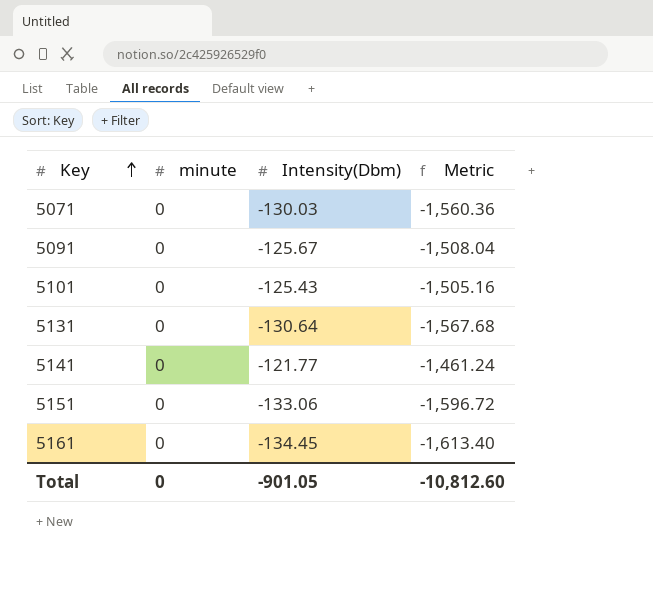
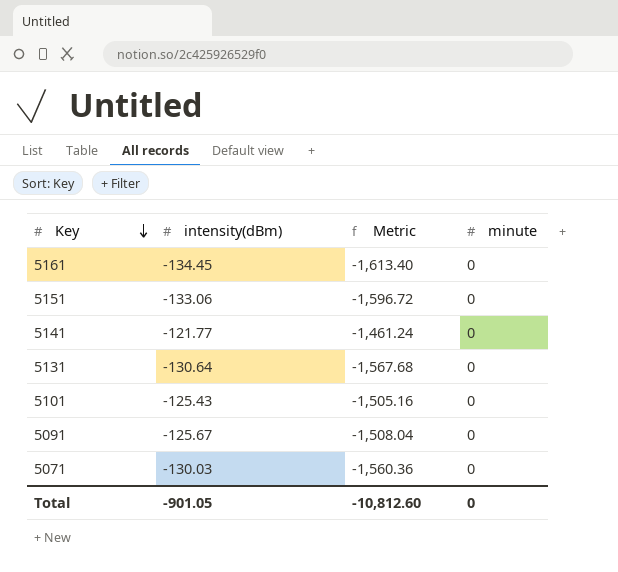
row order: Key ascending -> Key descending
column name: Intensity(Dbm) -> intensity(dBm)
column minute | position: 2 -> 4

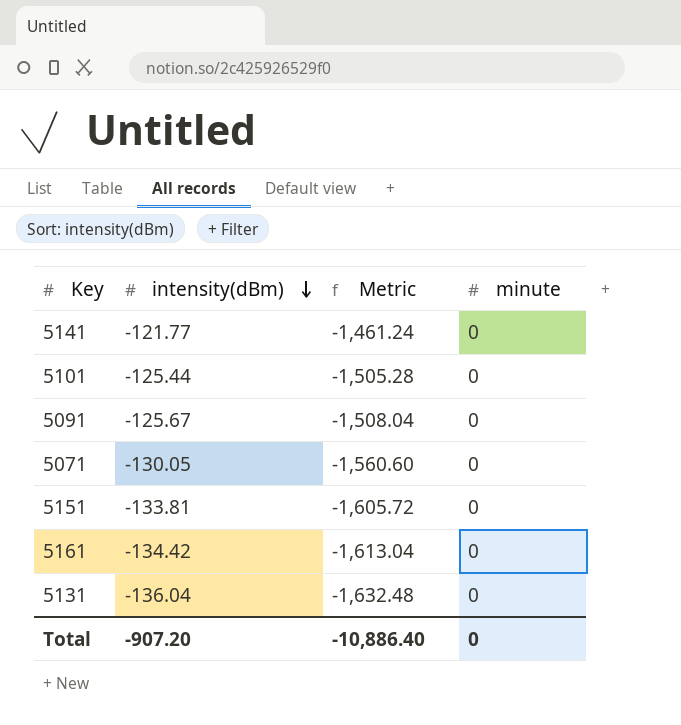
row order: Key descending -> intensity(dBm) descending
5101 | intensity(dBm): -125.43 -> -125.44
5101 | Metric: -1,505.16 -> -1,505.28
5071 | intensity(dBm): -130.03 -> -130.05
5071 | Metric: -1,560.36 -> -1,560.60
5151 | intensity(dBm): -133.06 -> -133.81
5151 | Metric: -1,596.72 -> -1,605.72
5161 | intensity(dBm): -134.45 -> -134.42
5161 | Metric: -1,613.40 -> -1,613.04
5131 | intensity(dBm): -130.64 -> -136.04
5131 | Metric: -1,567.68 -> -1,632.48
Total | intensity(dBm): -901.05 -> -907.20
Total | Metric: -10,812.60 -> -10,886.40

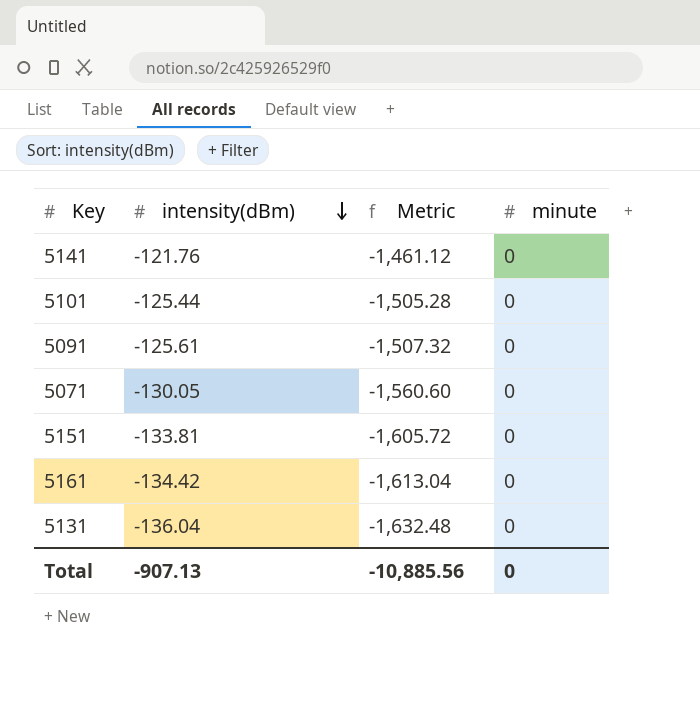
5141 | intensity(dBm): -121.77 -> -121.76
5141 | Metric: -1,461.24 -> -1,461.12
5091 | intensity(dBm): -125.67 -> -125.61
5091 | Metric: -1,508.04 -> -1,507.32
Total | intensity(dBm): -907.20 -> -907.13
Total | Metric: -10,886.40 -> -10,885.56

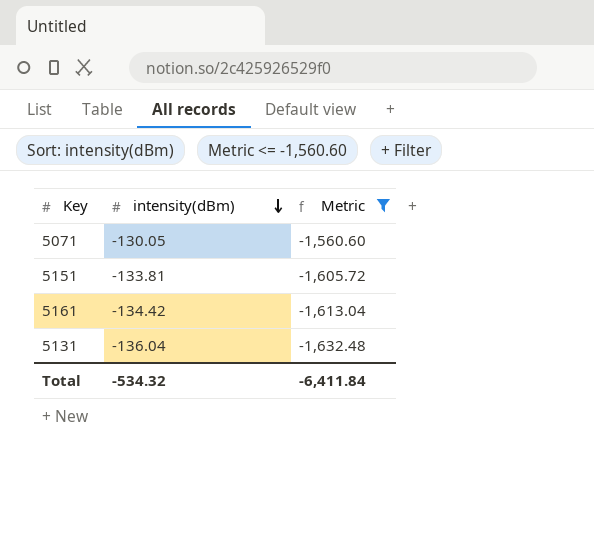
filter: none -> Metric <= -1,560.60
column minute | position: 4 -> none
Total | intensity(dBm): -907.13 -> -534.32
Total | Metric: -10,885.56 -> -6,411.84

